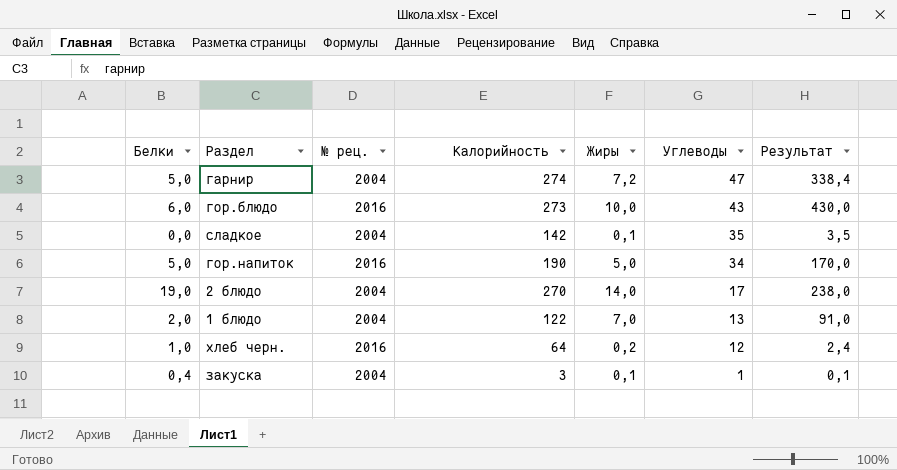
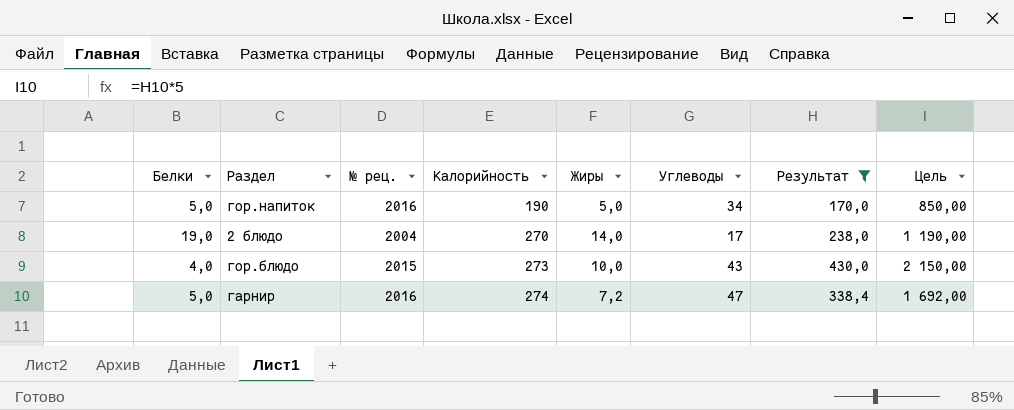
filter: none -> Результат >= 170,0
row order: Углеводы descending -> Калорийность ascending
column Цель | formula: none -> [Результат] * 5
гор.блюдо | Белки: 6,0 -> 4,0
гор.блюдо | № рец.: 2016 -> 2015
гарнир | № рец.: 2004 -> 2016

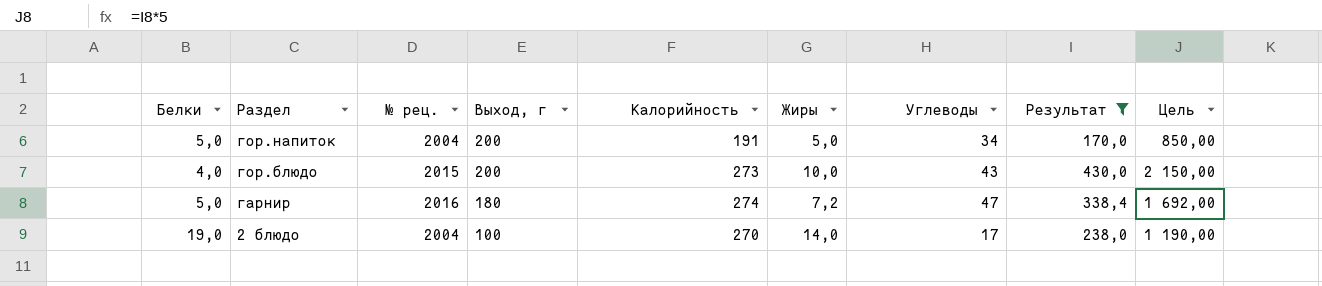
row order: Калорийность ascending -> Раздел descending
column Выход, г | position: none -> 4
гор.напиток | № рец.: 2016 -> 2004
гор.напиток | Калорийность: 190 -> 191

